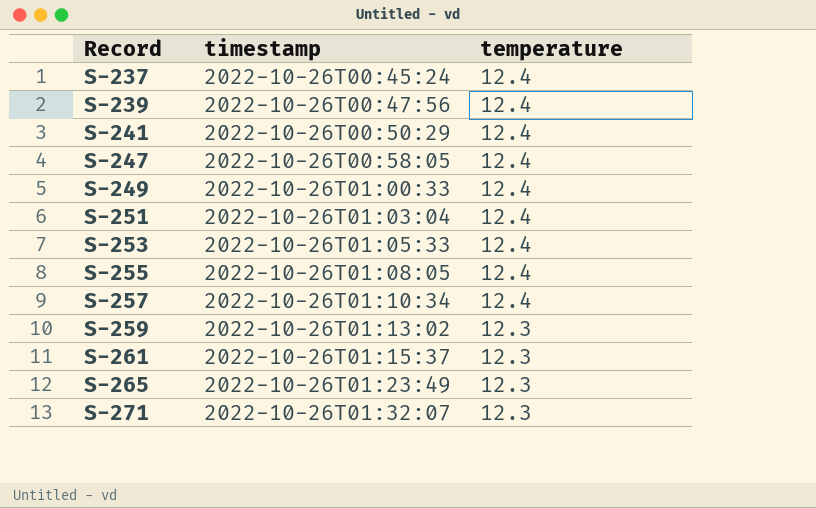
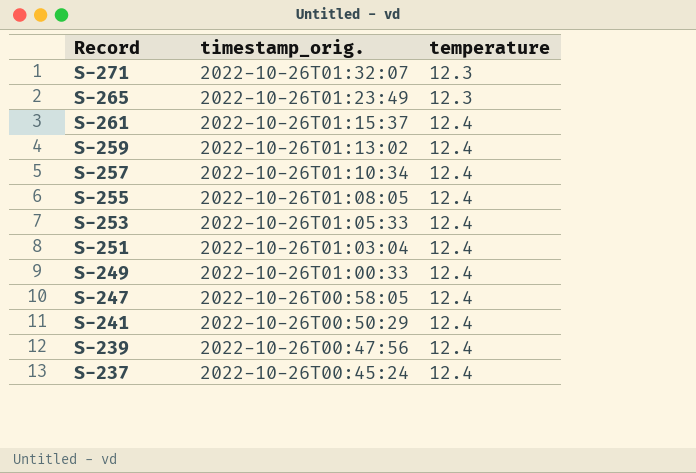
row order: Record ascending -> Record descending
column name: timestamp -> timestamp_orig.
S-261 | temperature: 12.3 -> 12.4
S-259 | temperature: 12.3 -> 12.4

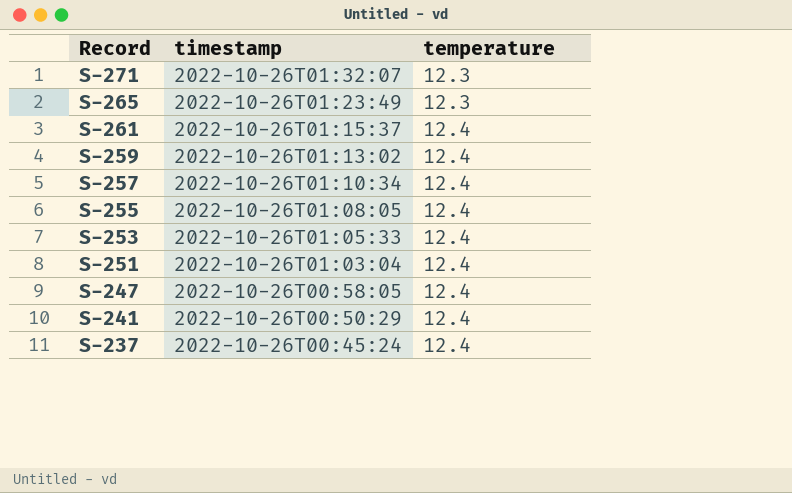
column name: timestamp_orig. -> timestamp
row S-249: 2022-10-26T01:00:33 | 12.4 -> none
row S-239: 2022-10-26T00:47:56 | 12.4 -> none

